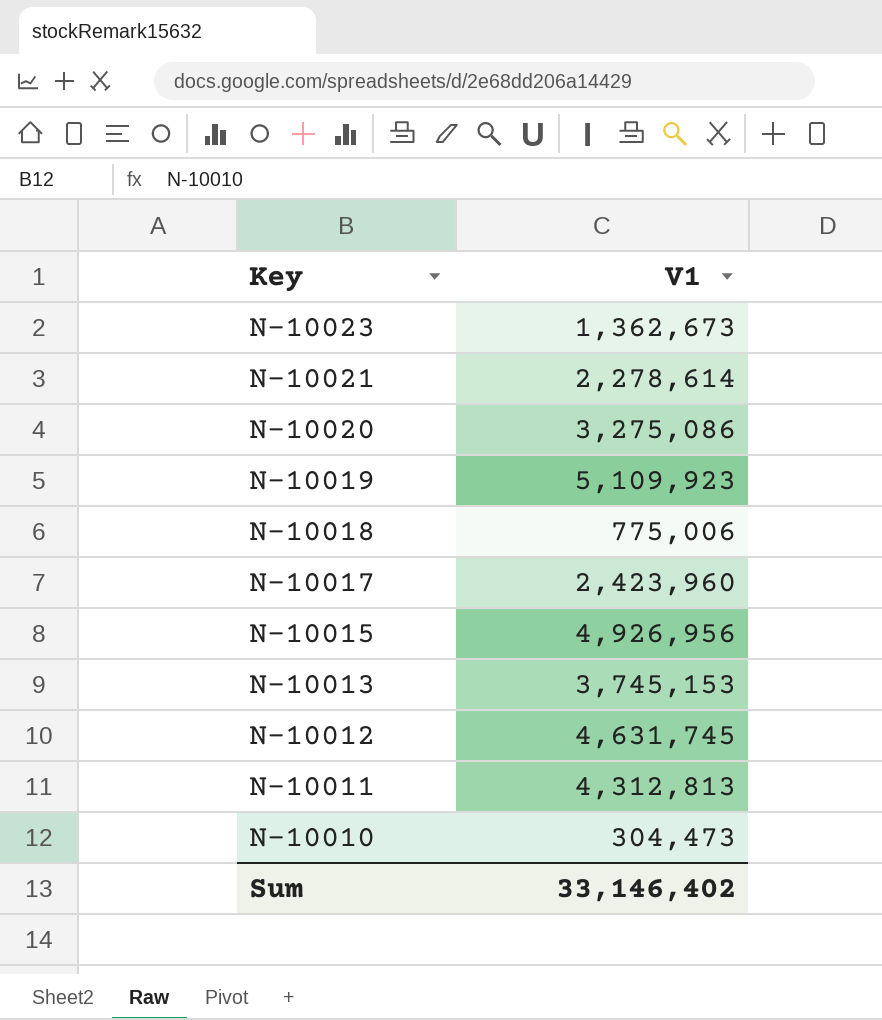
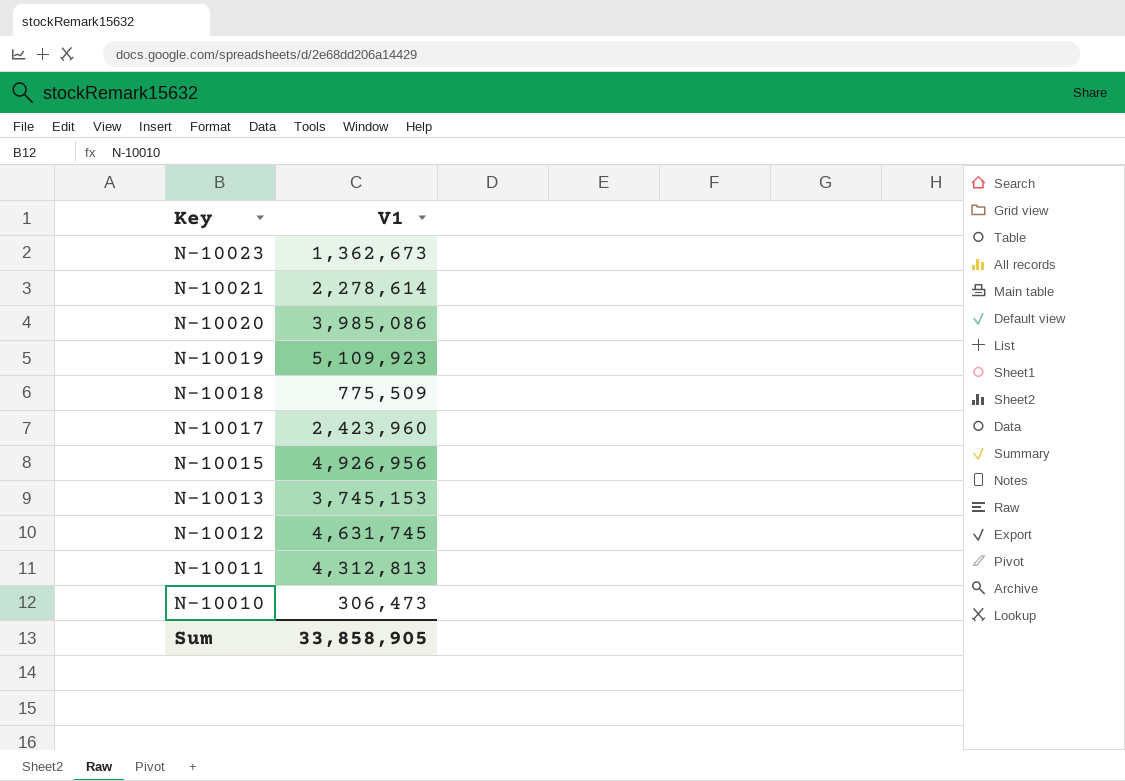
N-10020 | V1: 3,275,086 -> 3,985,086
N-10018 | V1: 775,006 -> 775,509
N-10010 | V1: 304,473 -> 306,473
Sum | V1: 33,146,402 -> 33,858,905

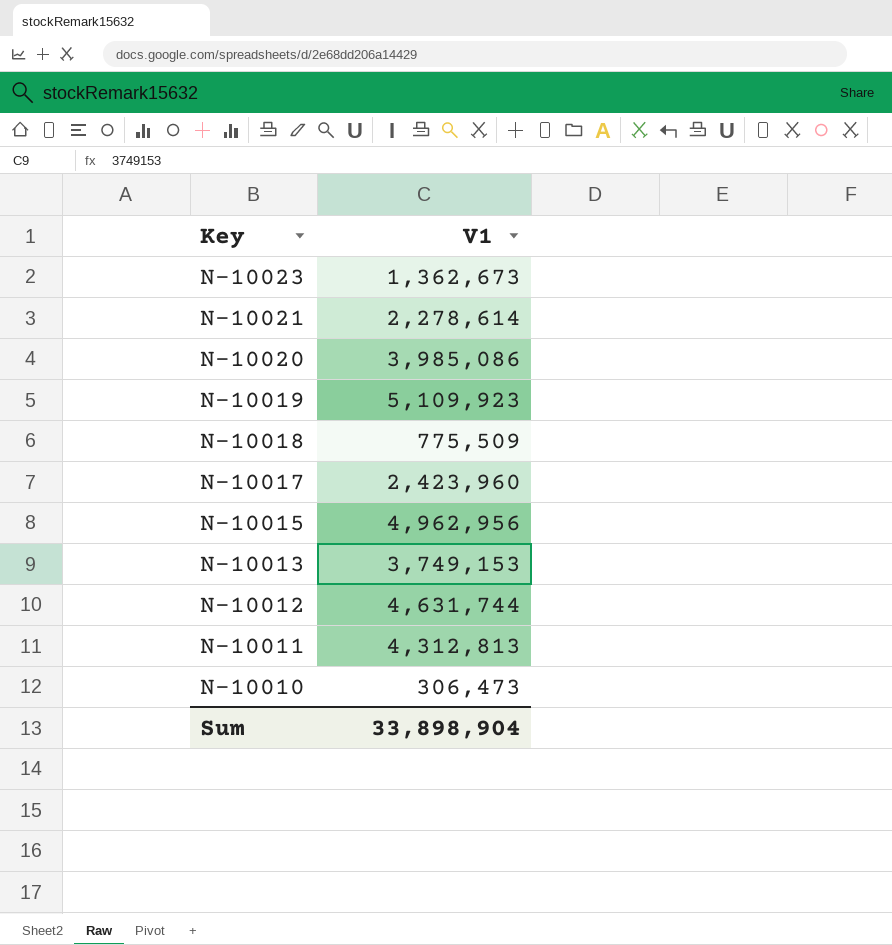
N-10015 | V1: 4,926,956 -> 4,962,956
N-10013 | V1: 3,745,153 -> 3,749,153
N-10012 | V1: 4,631,745 -> 4,631,744
Sum | V1: 33,858,905 -> 33,898,904

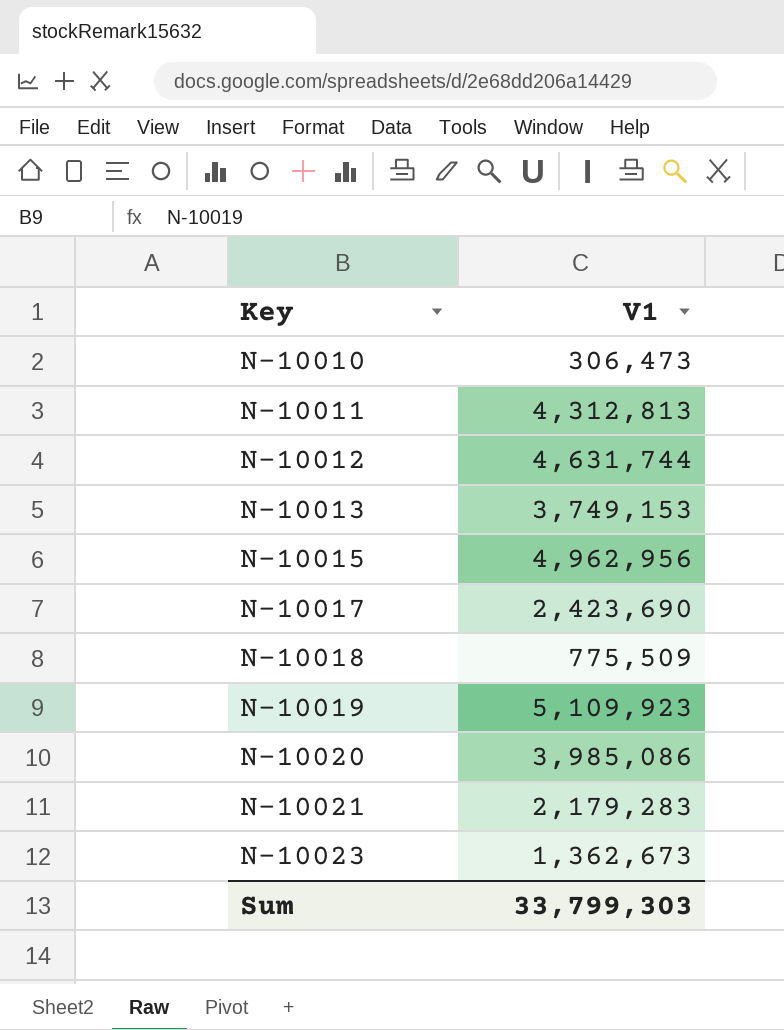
row order: Key descending -> Key ascending
N-10017 | V1: 2,423,960 -> 2,423,690
N-10021 | V1: 2,278,614 -> 2,179,283
Sum | V1: 33,898,904 -> 33,799,303

